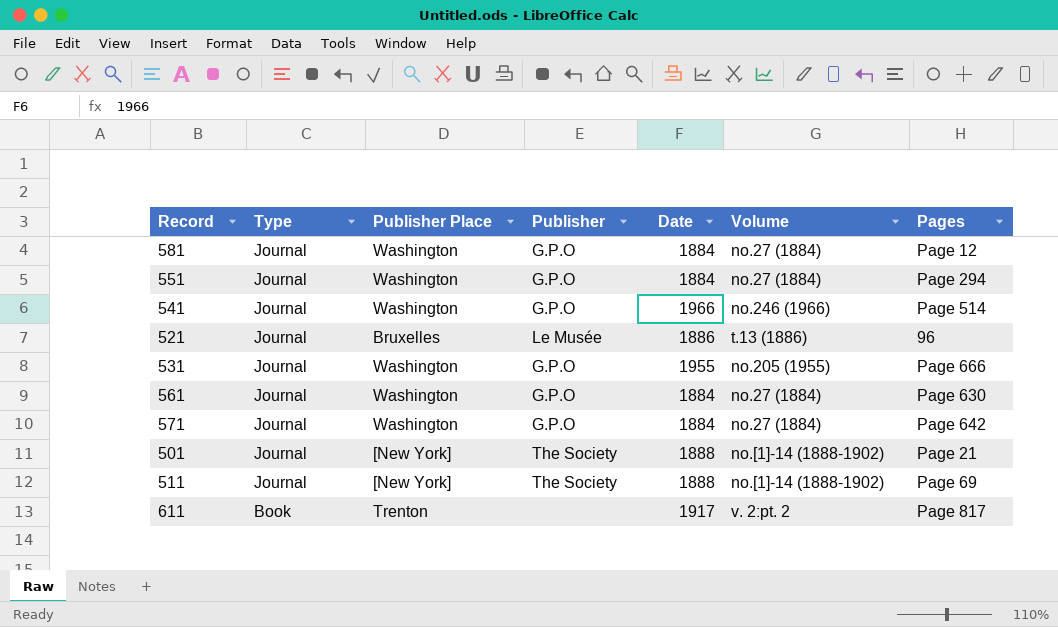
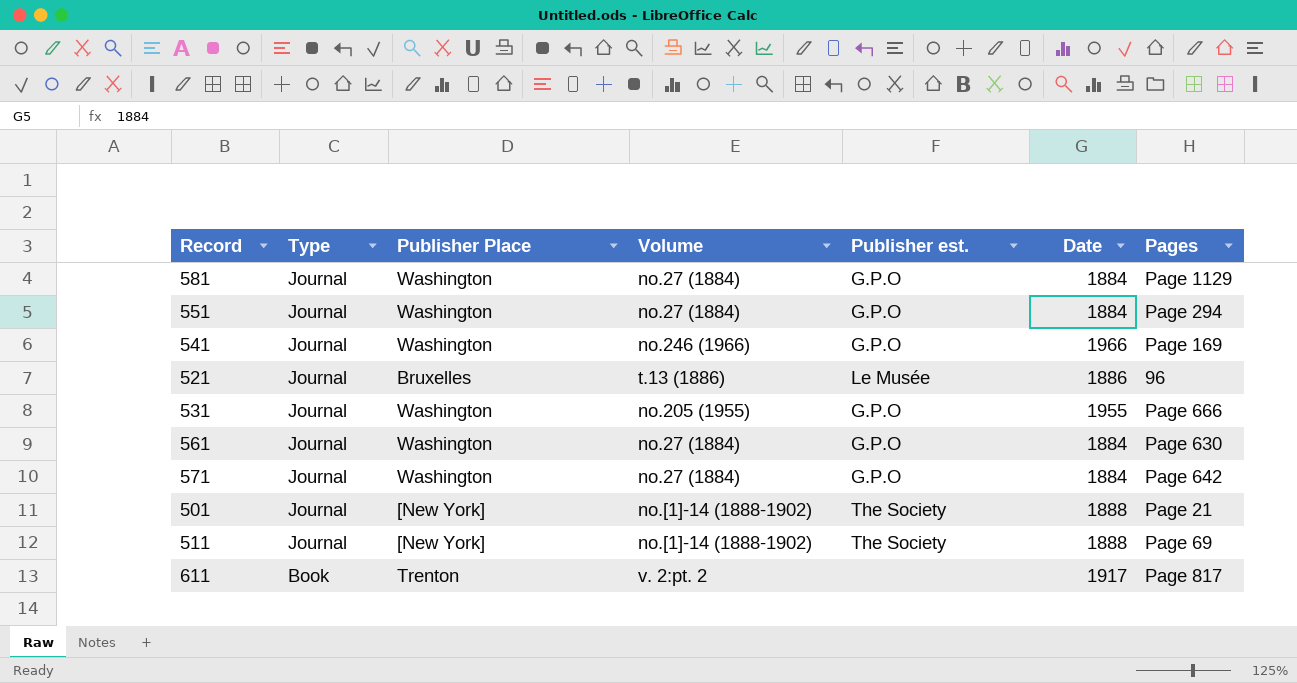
column Volume | position: 6 -> 4
column name: Publisher -> Publisher est.
581 | Pages: Page 12 -> Page 1129
541 | Pages: Page 514 -> Page 169

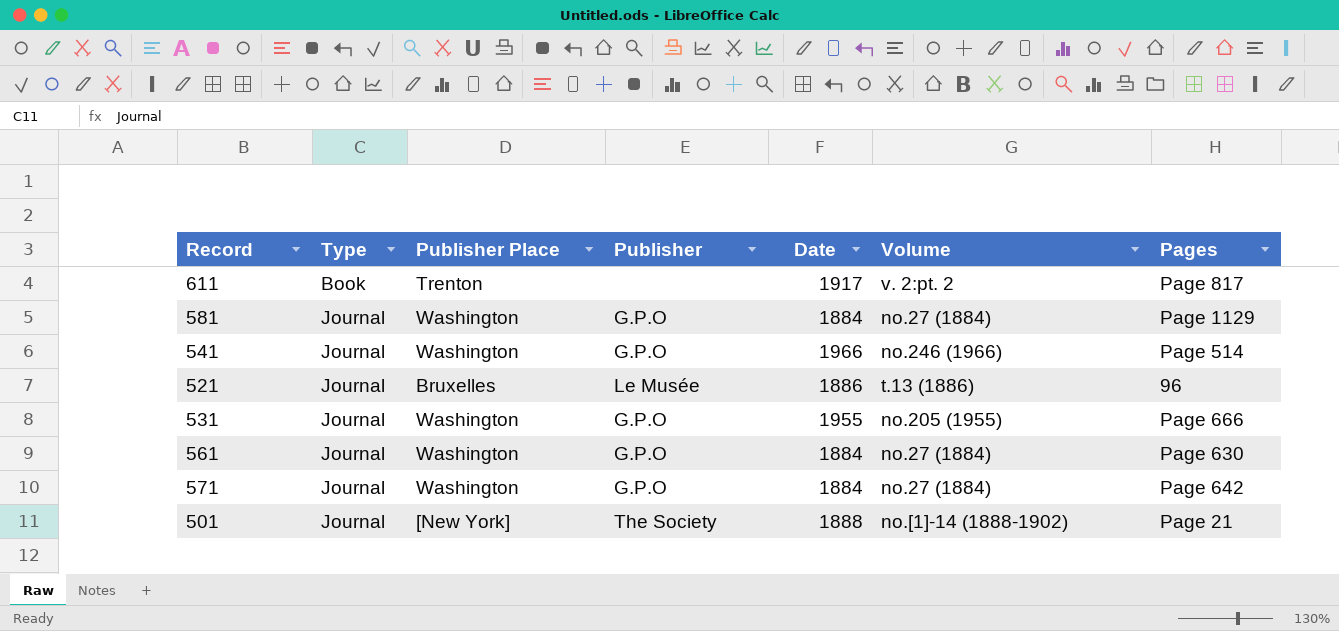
row order: Type descending -> Type ascending
column name: Publisher est. -> Publisher
column Volume | position: 4 -> 6
row 551: Journal | Washington | no.27 (1884) | G.P.O | 1884 | Page 294 -> none
row 511: Journal | [New York] | no.[1]-14 (1888-1902) | The Society | 1888 | Page 69 -> none
541 | Pages: Page 169 -> Page 514

